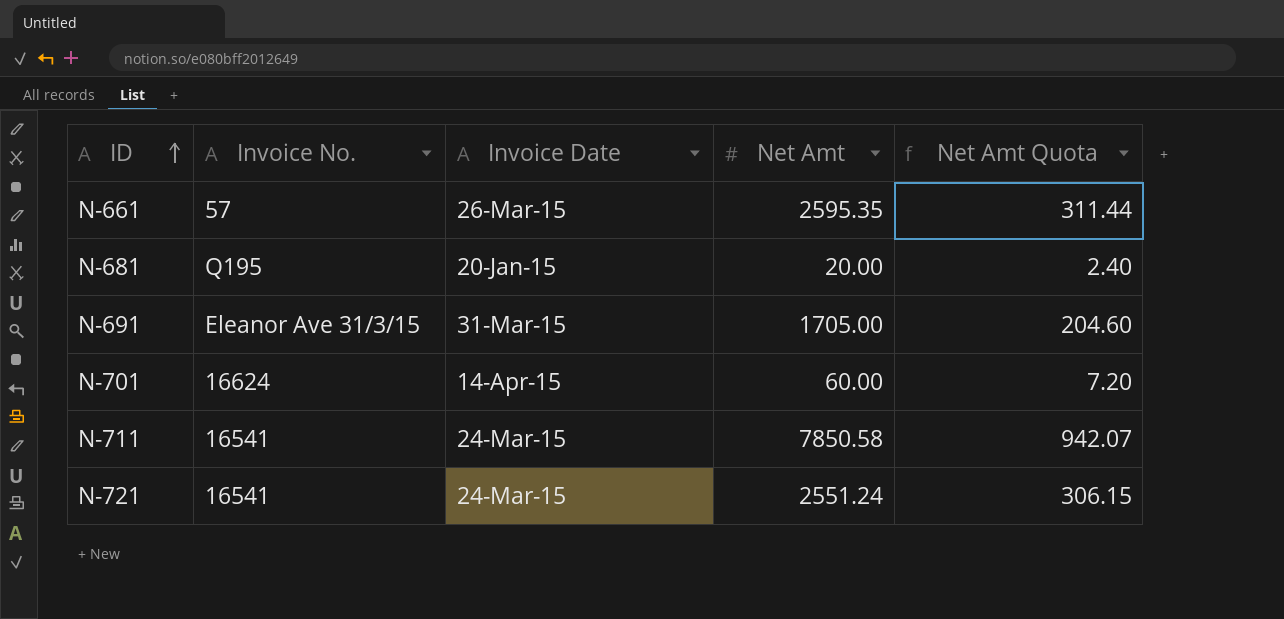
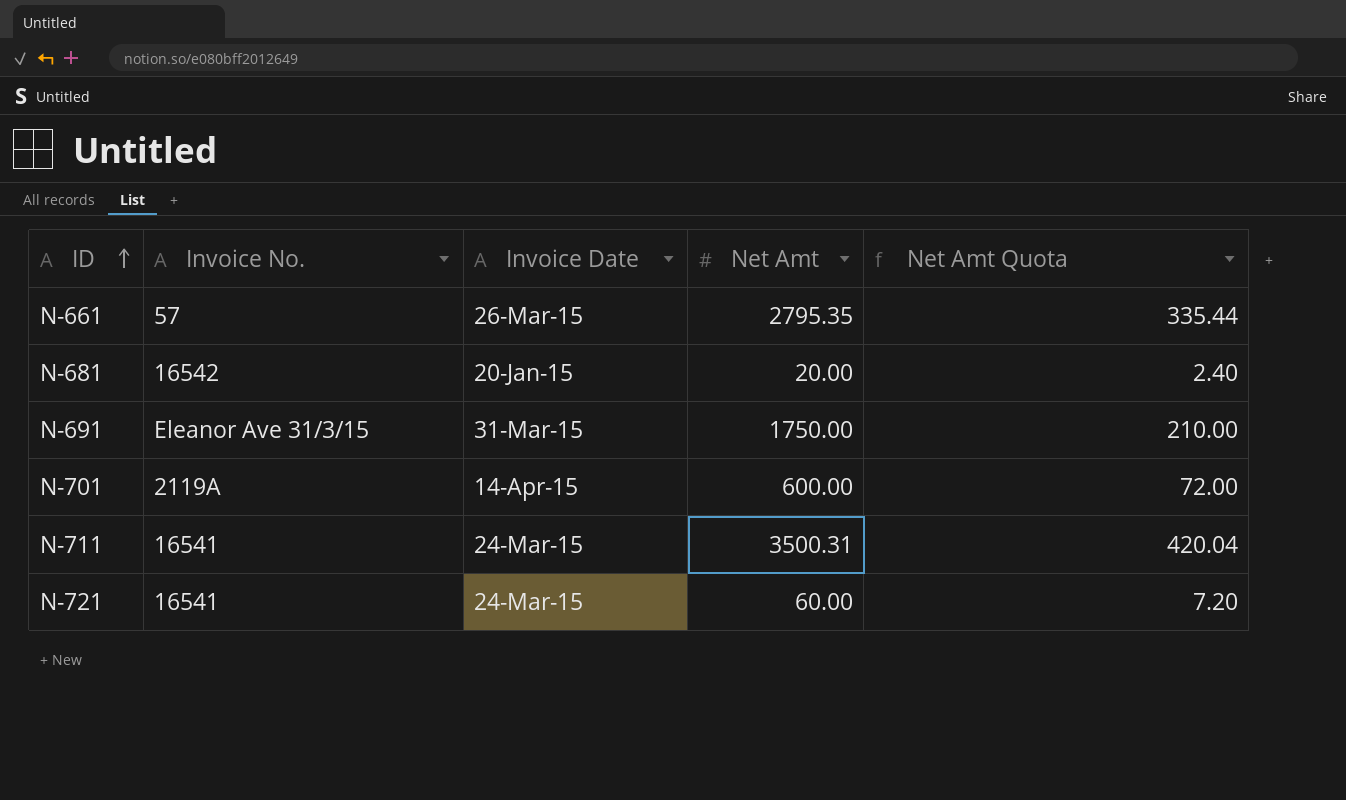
N-661 | Net Amt: 2595.35 -> 2795.35
N-661 | Net Amt Quota: 311.44 -> 335.44
N-681 | Invoice No.: Q195 -> 16542
N-691 | Net Amt: 1705.00 -> 1750.00
N-691 | Net Amt Quota: 204.60 -> 210.00
N-701 | Invoice No.: 16624 -> 2119A
N-701 | Net Amt: 60.00 -> 600.00
N-701 | Net Amt Quota: 7.20 -> 72.00
N-711 | Net Amt: 7850.58 -> 3500.31
N-711 | Net Amt Quota: 942.07 -> 420.04
N-721 | Net Amt: 2551.24 -> 60.00
N-721 | Net Amt Quota: 306.15 -> 7.20

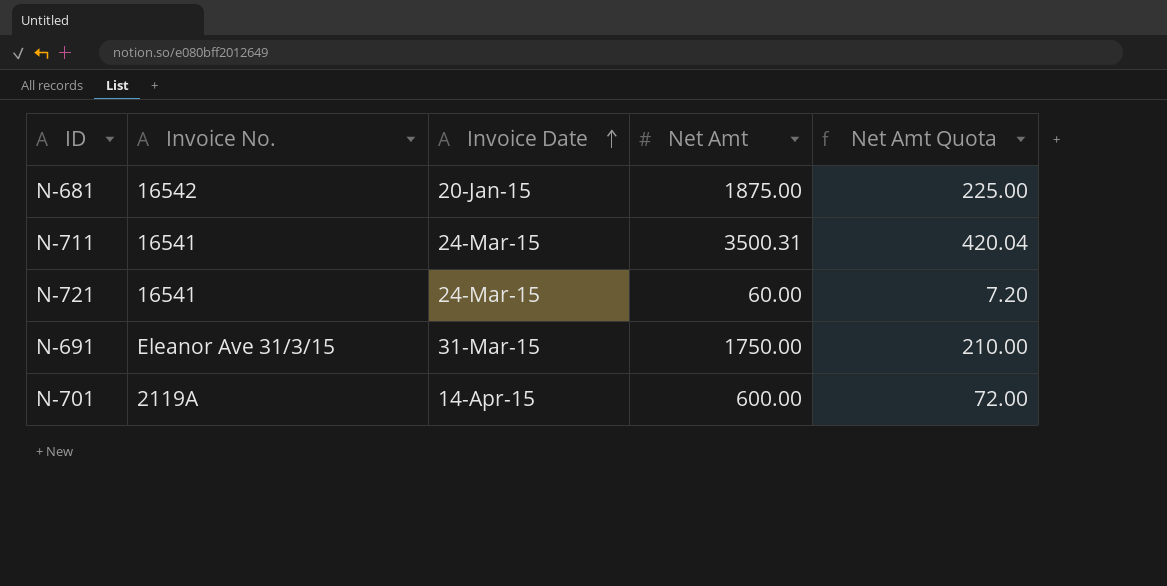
row order: ID ascending -> Invoice Date ascending
row N-661: 57 | 26-Mar-15 | 2795.35 | 335.44 -> none
N-681 | Net Amt: 20.00 -> 1875.00
N-681 | Net Amt Quota: 2.40 -> 225.00

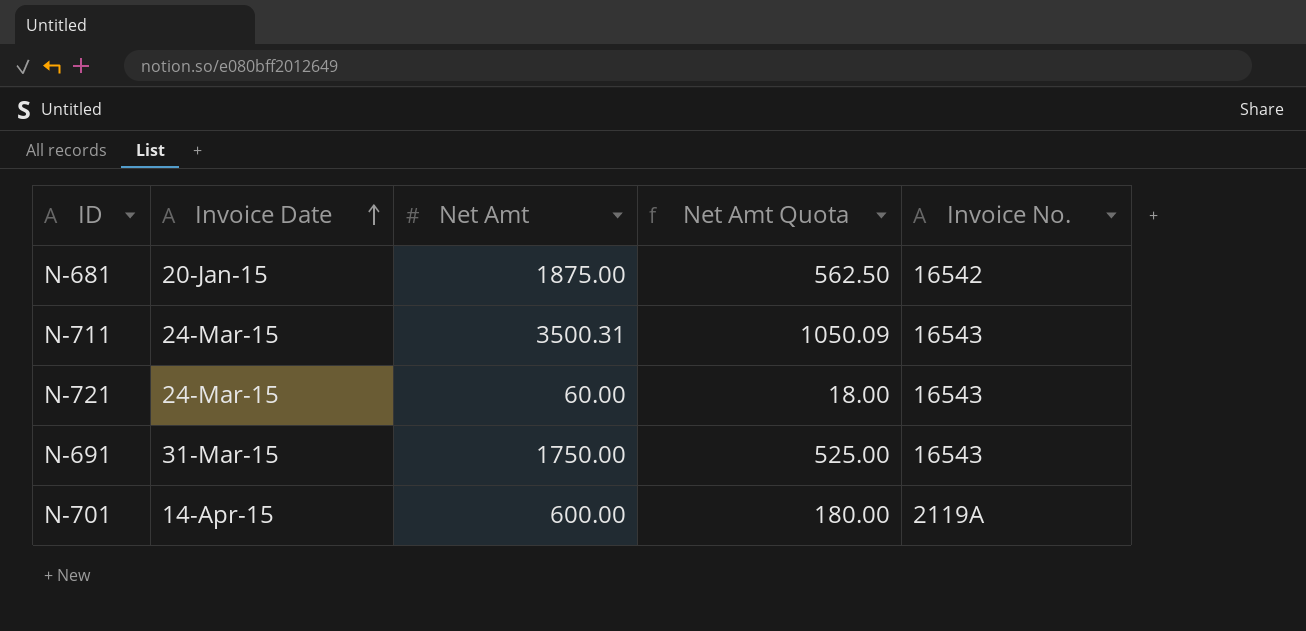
column Net Amt Quota | formula: [Net Amt] * 0.12 -> [Net Amt] * 0.3
column Invoice No. | position: 2 -> 5
N-711 | Invoice No.: 16541 -> 16543
N-721 | Invoice No.: 16541 -> 16543
N-691 | Invoice No.: Eleanor Ave 31/3/15 -> 16543

